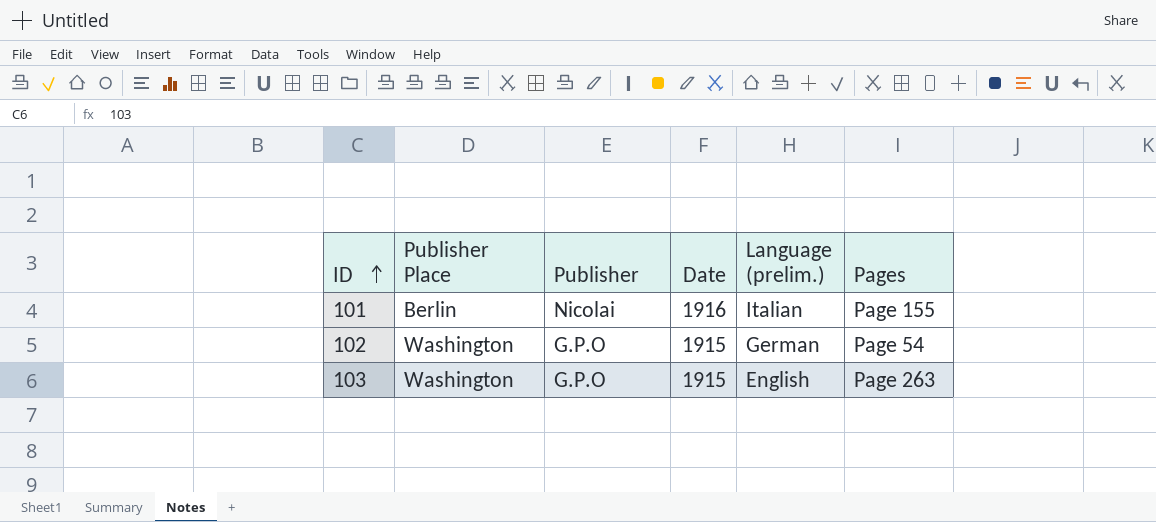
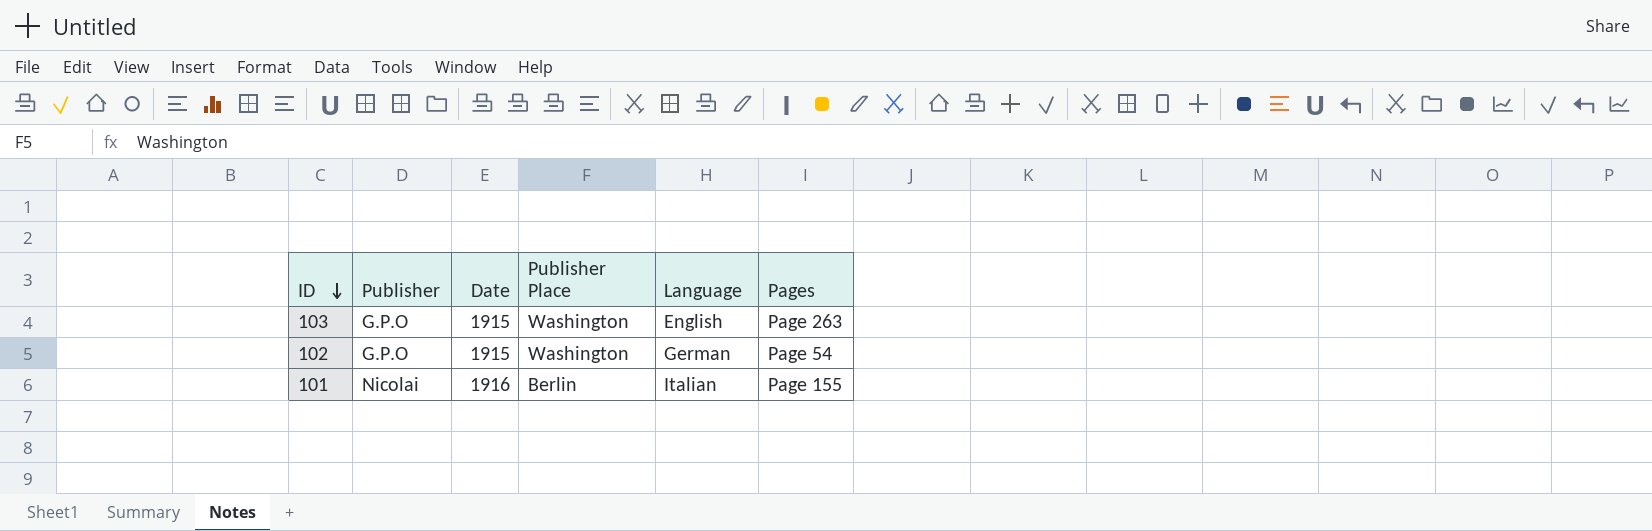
row order: ID ascending -> ID descending
column Publisher Place | position: 2 -> 4
column name: Language (prelim.) -> Language

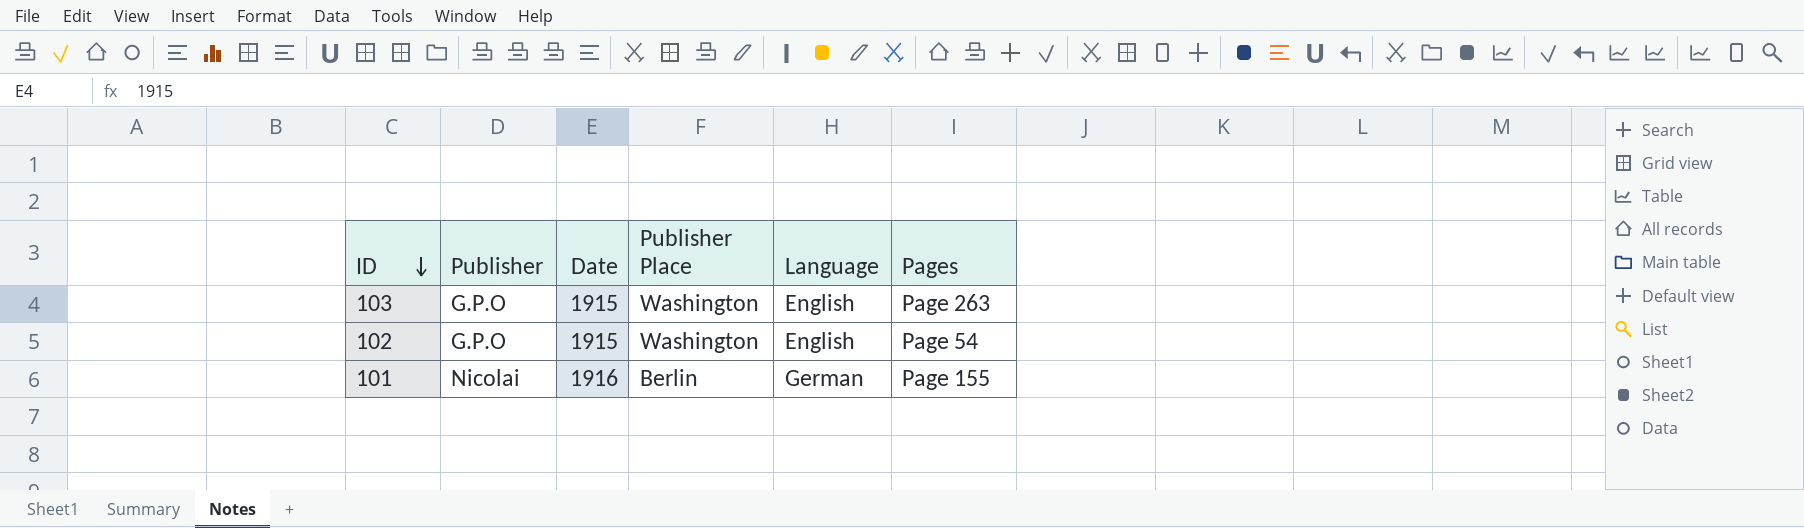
102 | Language: German -> English
101 | Language: Italian -> German

